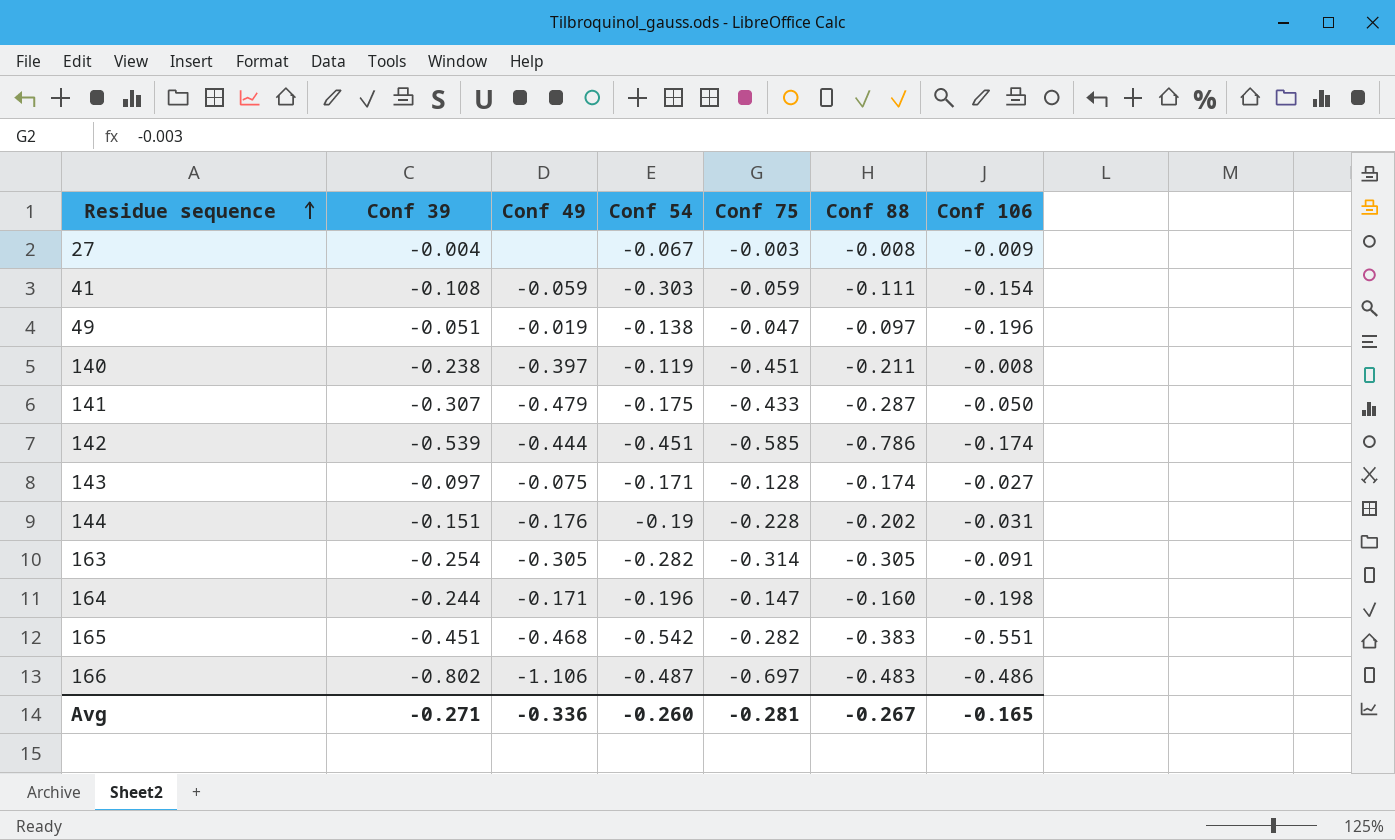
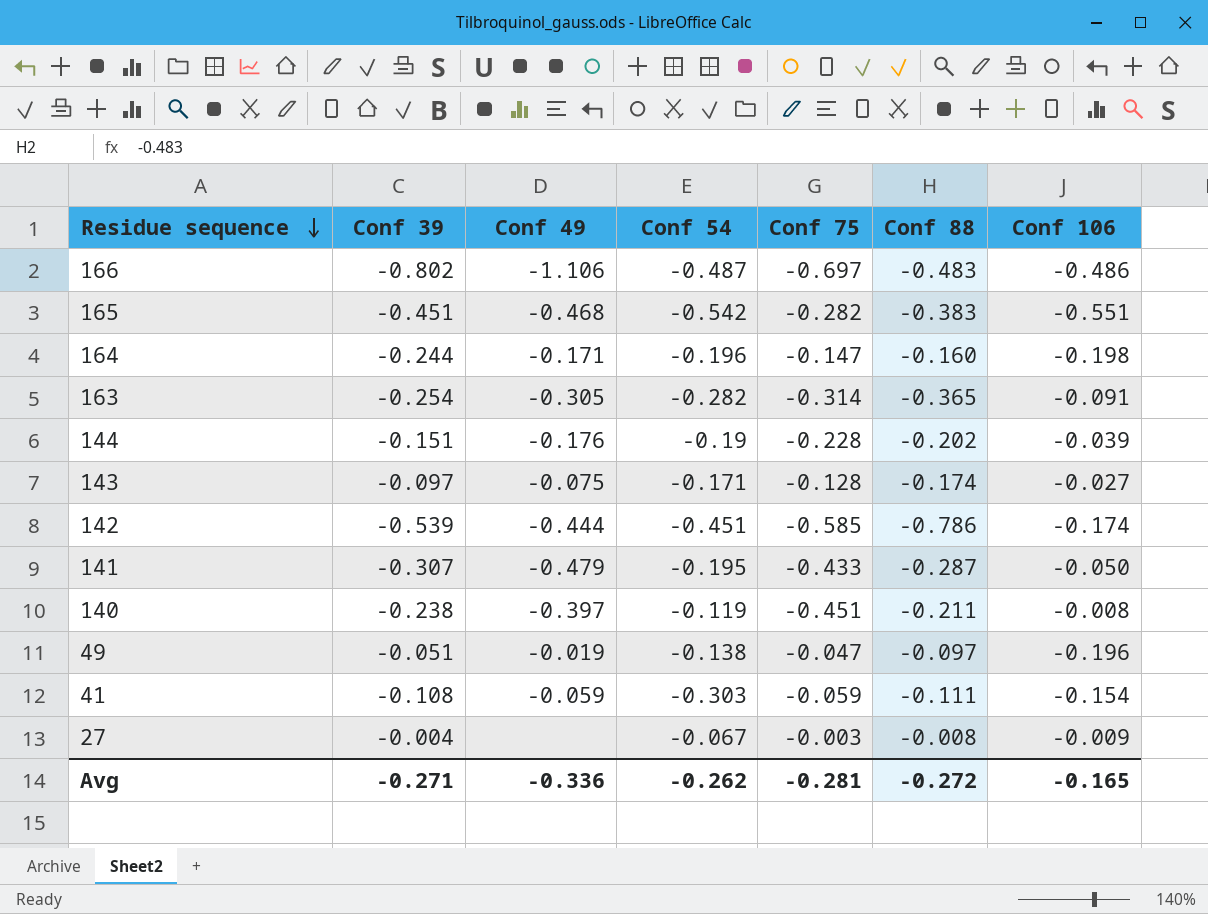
row order: Residue sequence ascending -> Residue sequence descending
163 | Conf 88: -0.305 -> -0.365
144 | Conf 106: -0.031 -> -0.039
141 | Conf 54: -0.175 -> -0.195
Avg | Conf 54: -0.260 -> -0.262
Avg | Conf 88: -0.267 -> -0.272

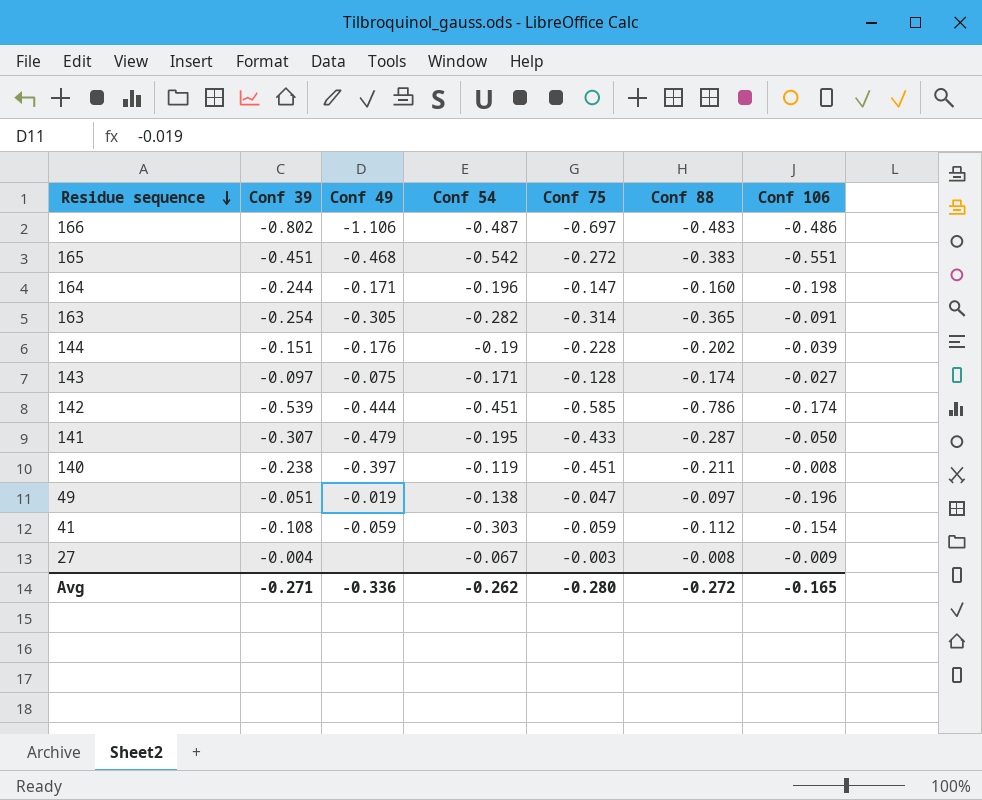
165 | Conf 75: -0.282 -> -0.272
41 | Conf 88: -0.111 -> -0.112
Avg | Conf 75: -0.281 -> -0.280

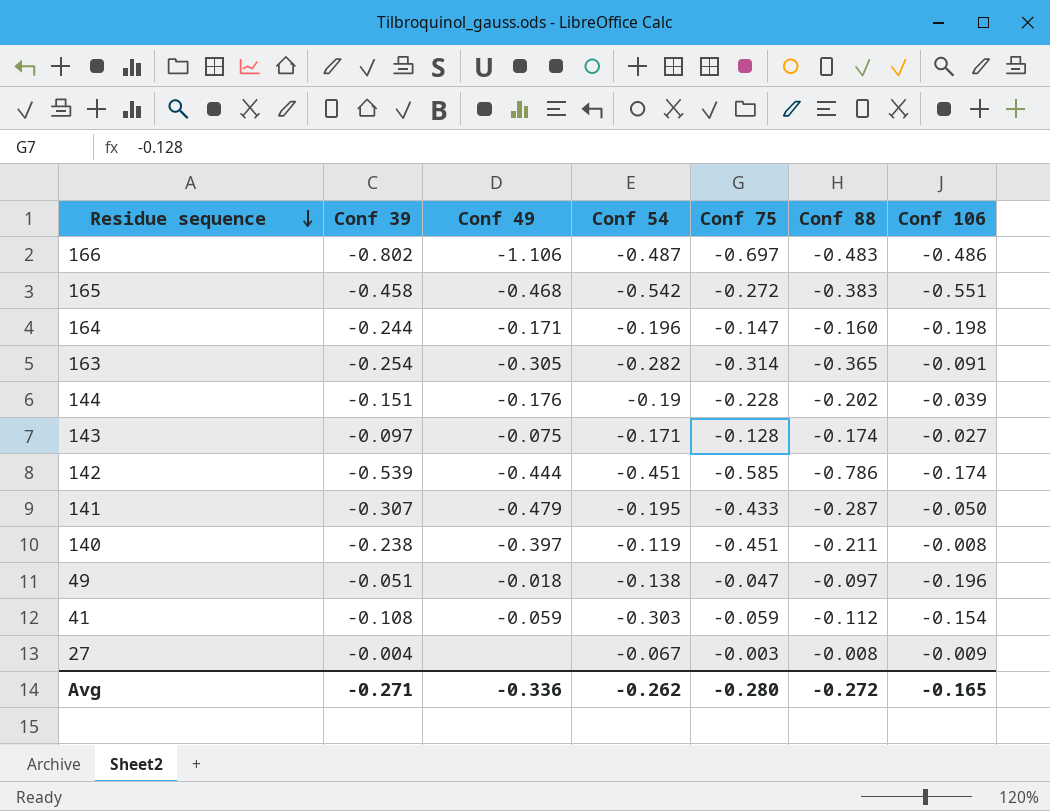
165 | Conf 39: -0.451 -> -0.458
49 | Conf 49: -0.019 -> -0.018

